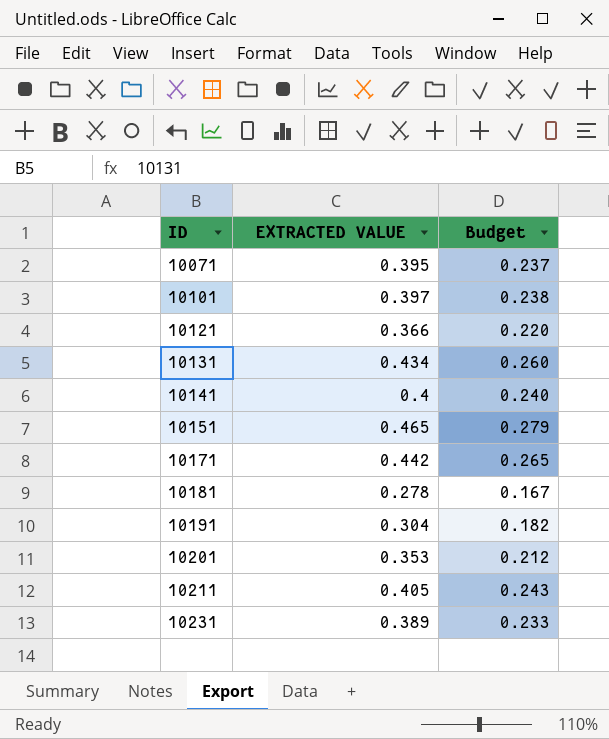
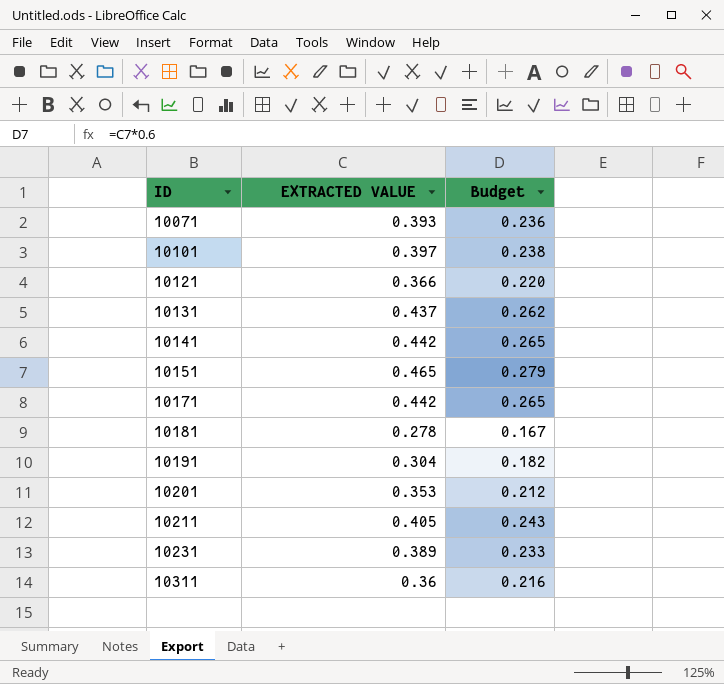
10071 | EXTRACTED VALUE: 0.395 -> 0.393
10071 | Budget: 0.237 -> 0.236
10131 | EXTRACTED VALUE: 0.434 -> 0.437
10131 | Budget: 0.260 -> 0.262
10141 | EXTRACTED VALUE: 0.4 -> 0.442
10141 | Budget: 0.240 -> 0.265
row 10311: none -> 0.36 | 0.216

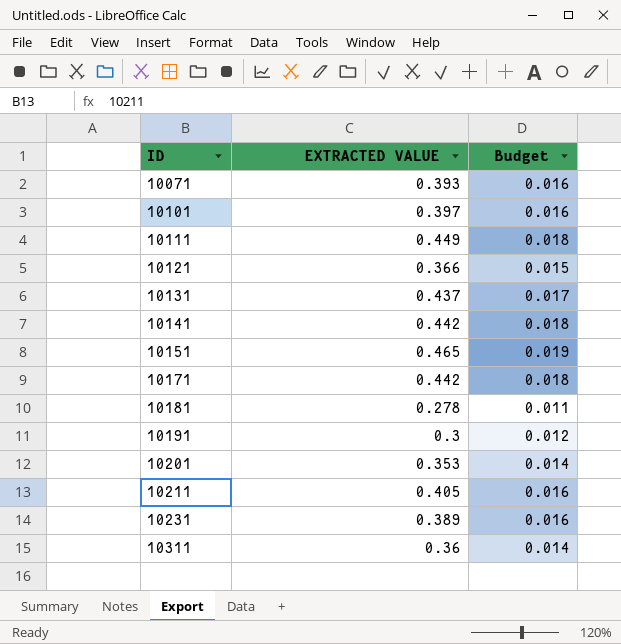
column Budget | formula: [EXTRACTED VALUE] * 0.6 -> [EXTRACTED VALUE] * 0.04
row 10111: none -> 0.449 | 0.018
10191 | EXTRACTED VALUE: 0.304 -> 0.3

